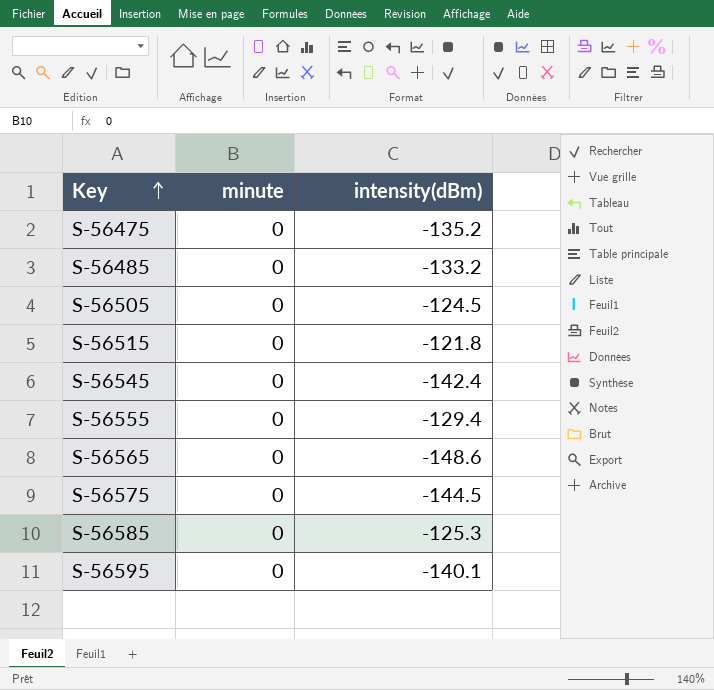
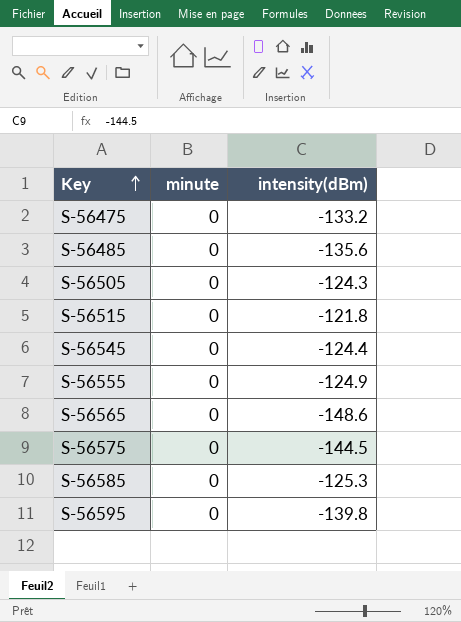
S-56475 | intensity(dBm): -135.2 -> -133.2
S-56485 | intensity(dBm): -133.2 -> -135.6
S-56505 | intensity(dBm): -124.5 -> -124.3
S-56545 | intensity(dBm): -142.4 -> -124.4
S-56555 | intensity(dBm): -129.4 -> -124.9
S-56595 | intensity(dBm): -140.1 -> -139.8

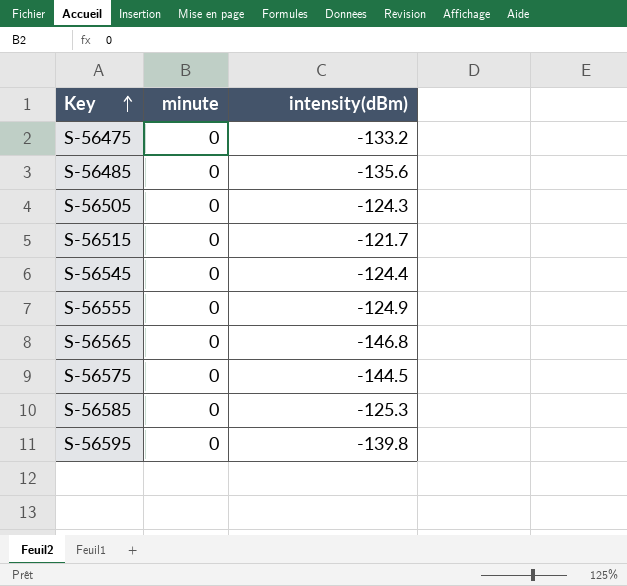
S-56515 | intensity(dBm): -121.8 -> -121.7
S-56565 | intensity(dBm): -148.6 -> -146.8

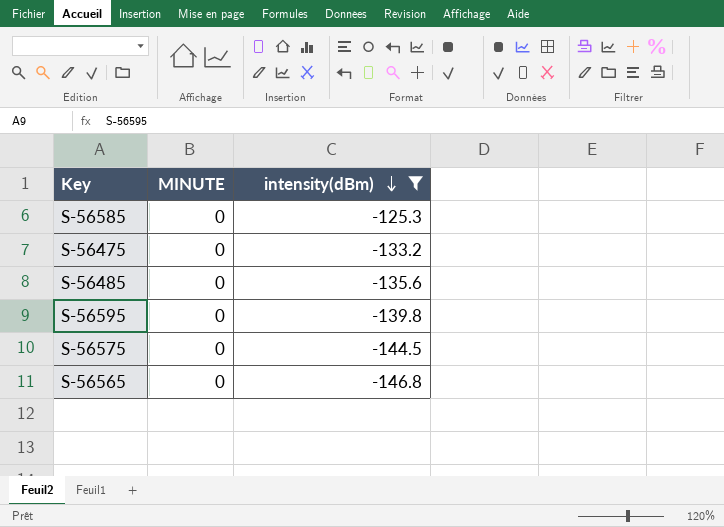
filter: none -> intensity(dBm) <= -125.3
row order: Key ascending -> intensity(dBm) descending
column name: minute -> MINUTE

